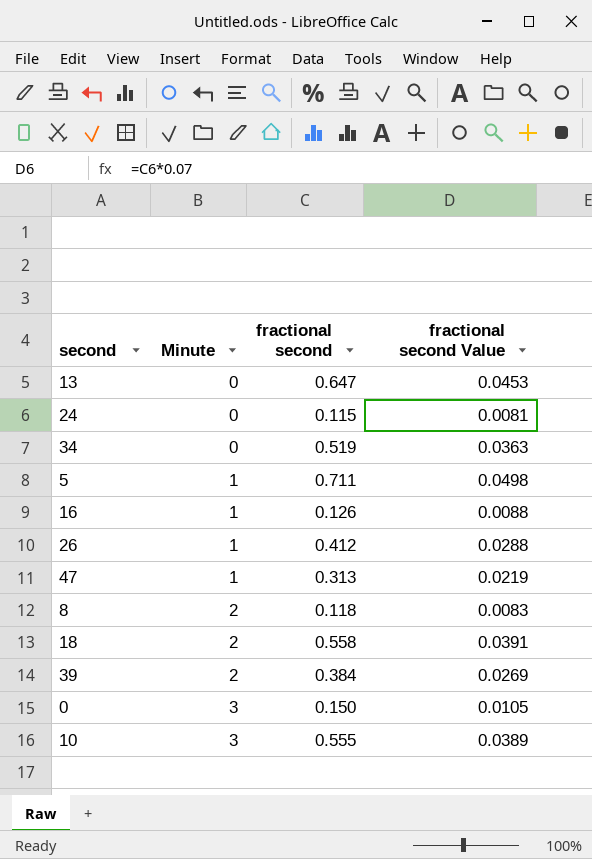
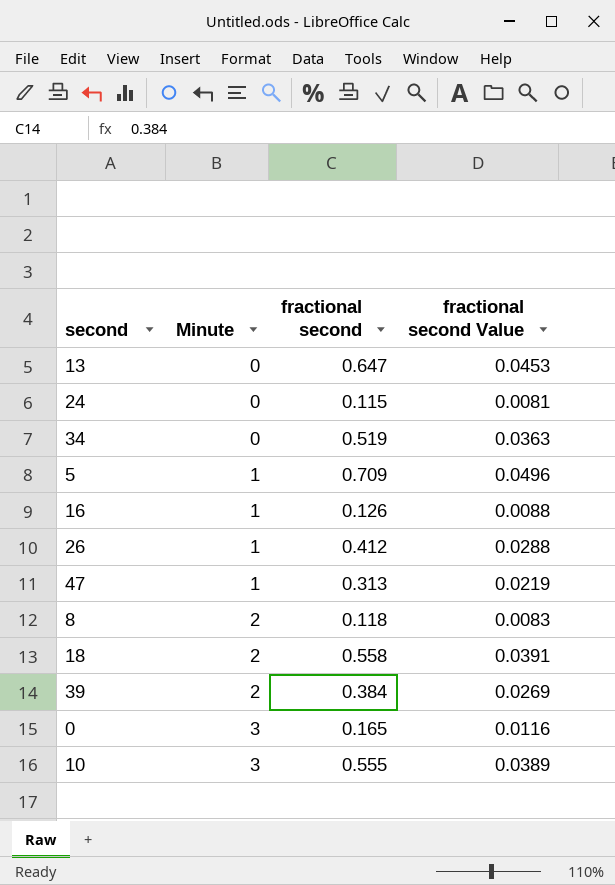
5 | fractional second: 0.711 -> 0.709
5 | fractional second Value: 0.0498 -> 0.0496
0 | fractional second: 0.150 -> 0.165
0 | fractional second Value: 0.0105 -> 0.0116

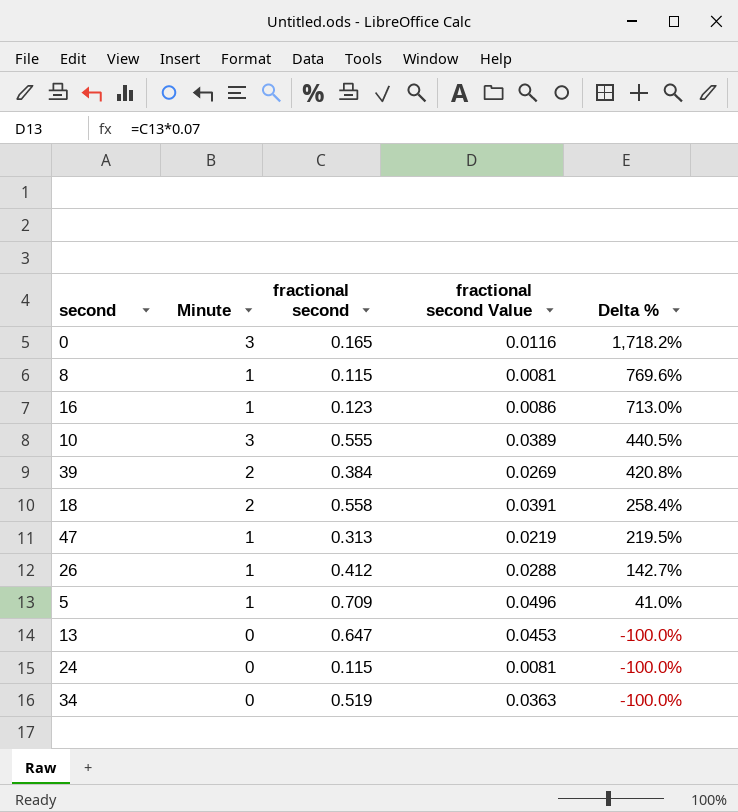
row order: Minute ascending -> Delta % descending
column Delta % | formula: none -> ([Minute] - [fractional second]) / [fractional second]
8 | Minute: 2 -> 1
8 | fractional second: 0.118 -> 0.115
8 | fractional second Value: 0.0083 -> 0.0081
16 | fractional second: 0.126 -> 0.123
16 | fractional second Value: 0.0088 -> 0.0086

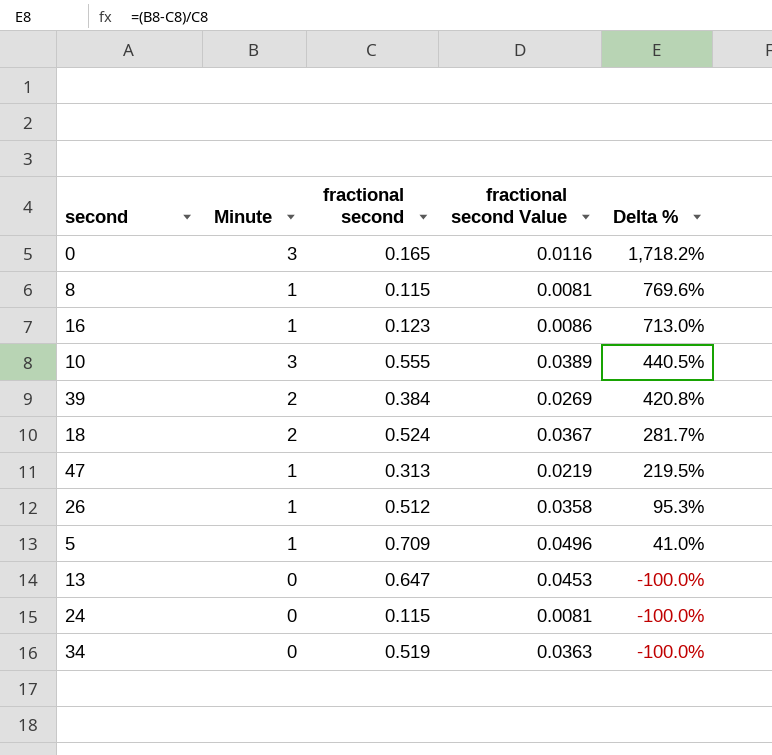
18 | fractional second: 0.558 -> 0.524
18 | fractional second Value: 0.0391 -> 0.0367
18 | Delta %: 258.4% -> 281.7%
26 | fractional second: 0.412 -> 0.512
26 | fractional second Value: 0.0288 -> 0.0358
26 | Delta %: 142.7% -> 95.3%

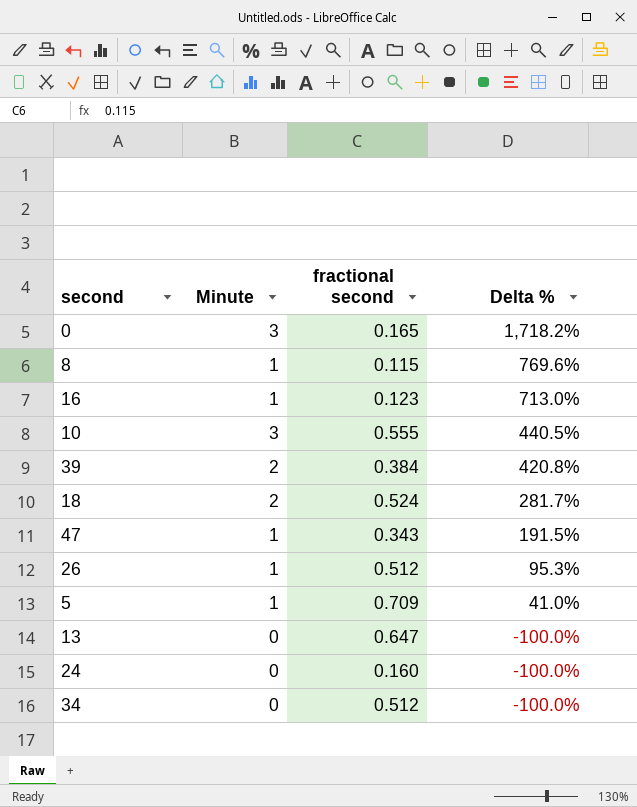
column fractional second Value | formula: [fractional second] * 0.07 -> none
47 | fractional second: 0.313 -> 0.343
47 | Delta %: 219.5% -> 191.5%
24 | fractional second: 0.115 -> 0.160
34 | fractional second: 0.519 -> 0.512

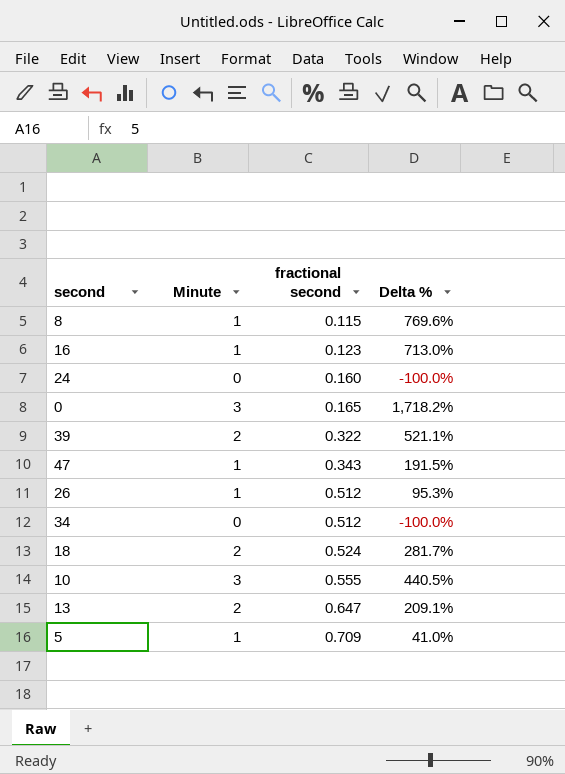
row order: Delta % descending -> fractional second ascending
39 | fractional second: 0.384 -> 0.322
39 | Delta %: 420.8% -> 521.1%
13 | Minute: 0 -> 2
13 | Delta %: -100.0% -> 209.1%

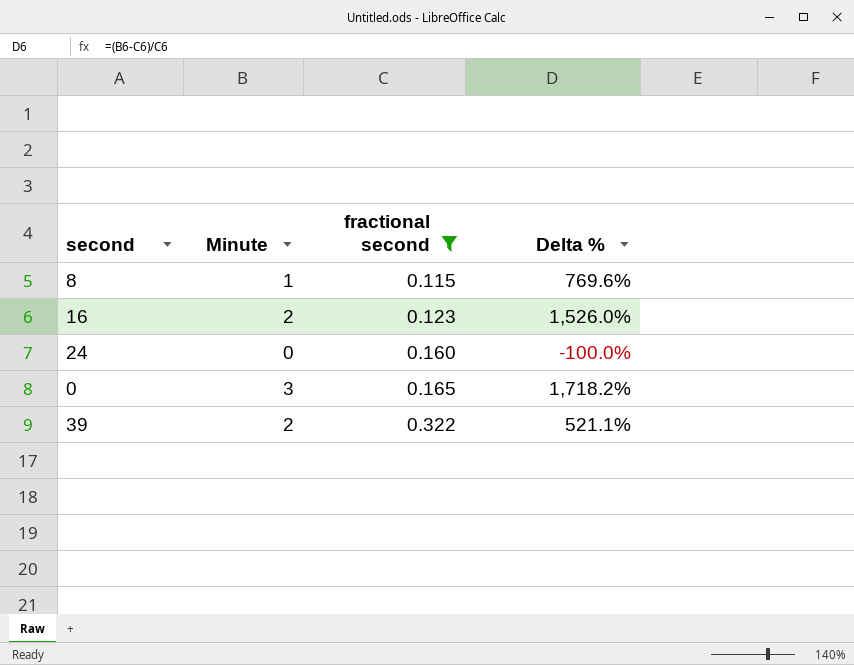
filter: none -> fractional second <= 0.322
16 | Minute: 1 -> 2
16 | Delta %: 713.0% -> 1,526.0%

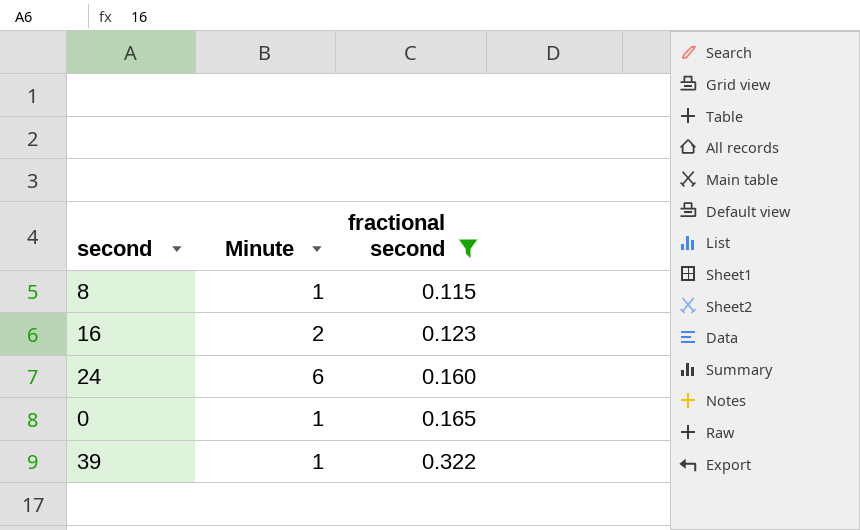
column Delta % | formula: ([Minute] - [fractional second]) / [fractional second] -> none
24 | Minute: 0 -> 6
0 | Minute: 3 -> 1
39 | Minute: 2 -> 1

